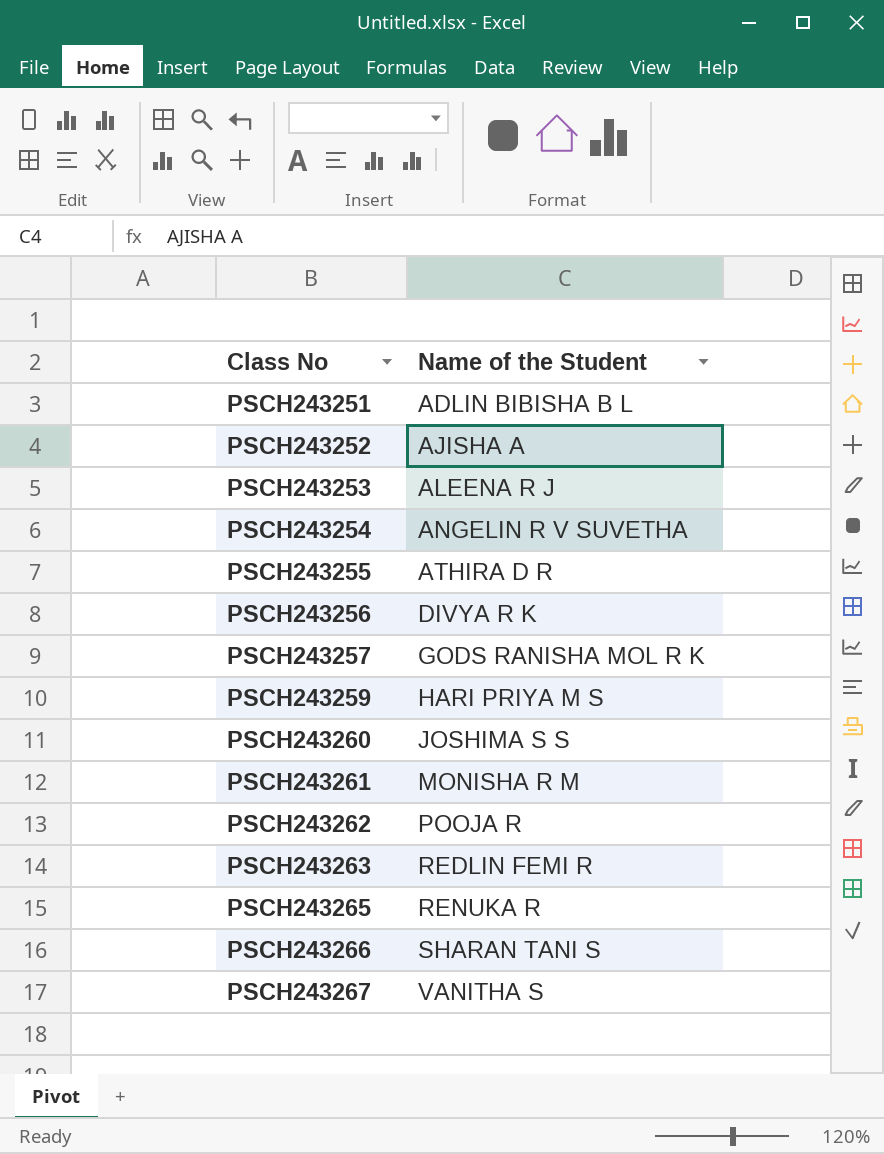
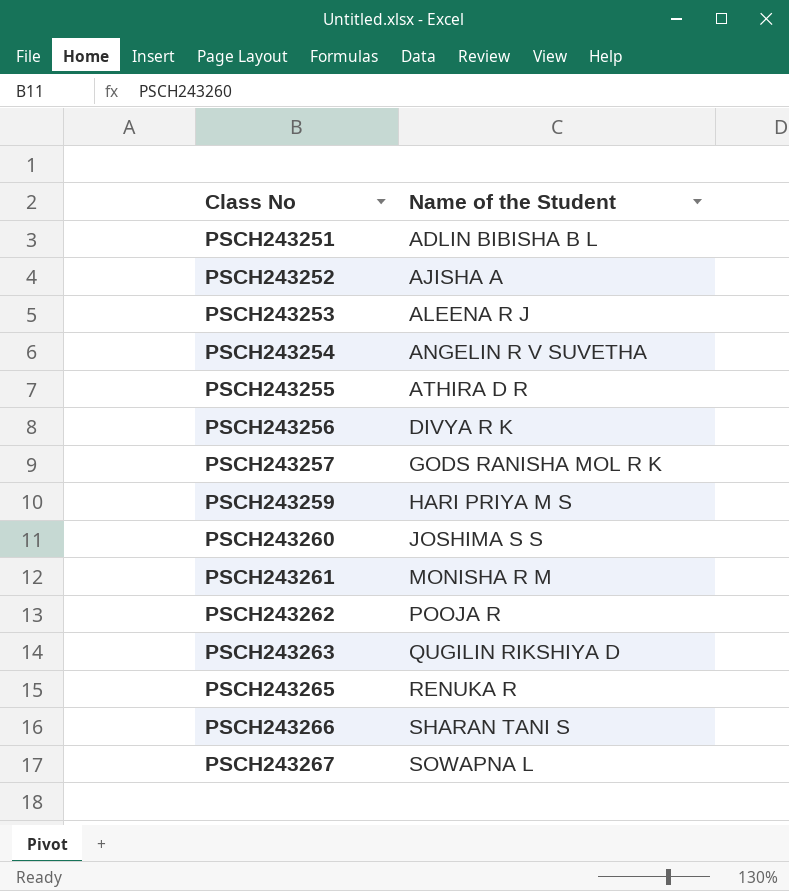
PSCH243263 | Name of the Student: REDLIN FEMI R -> QUGILIN RIKSHIYA D
PSCH243267 | Name of the Student: VANITHA S -> SOWAPNA L

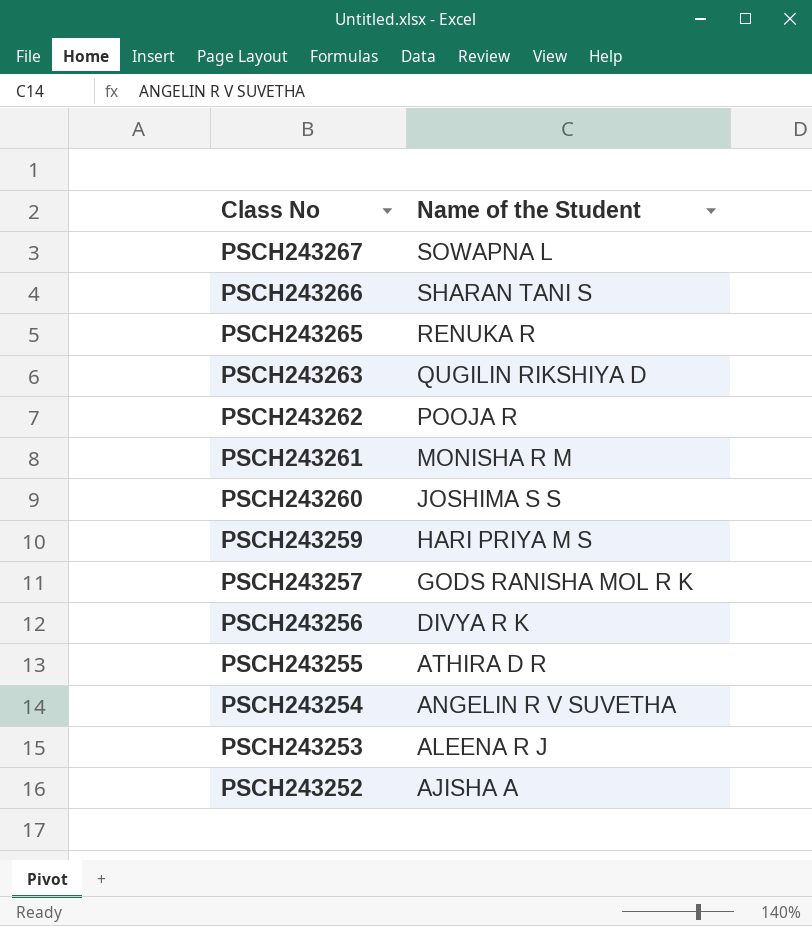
row order: Class No ascending -> Class No descending
row PSCH243251: ADLIN BIBISHA B L -> none

